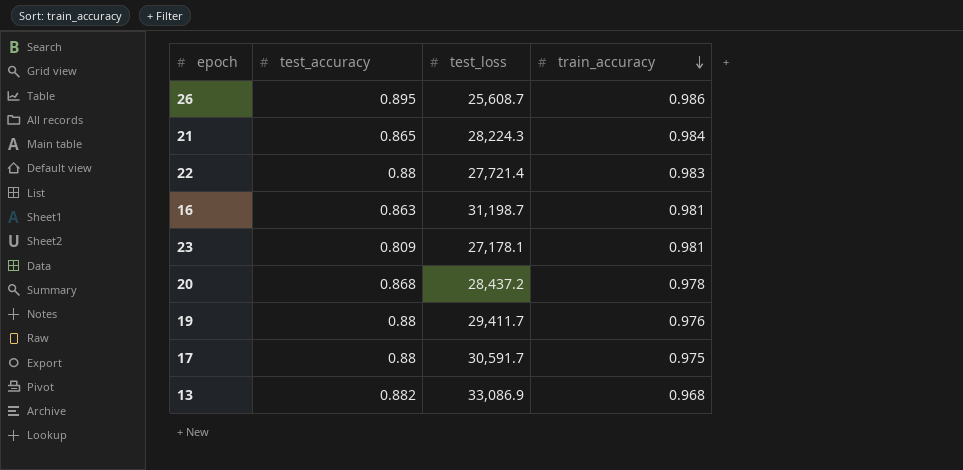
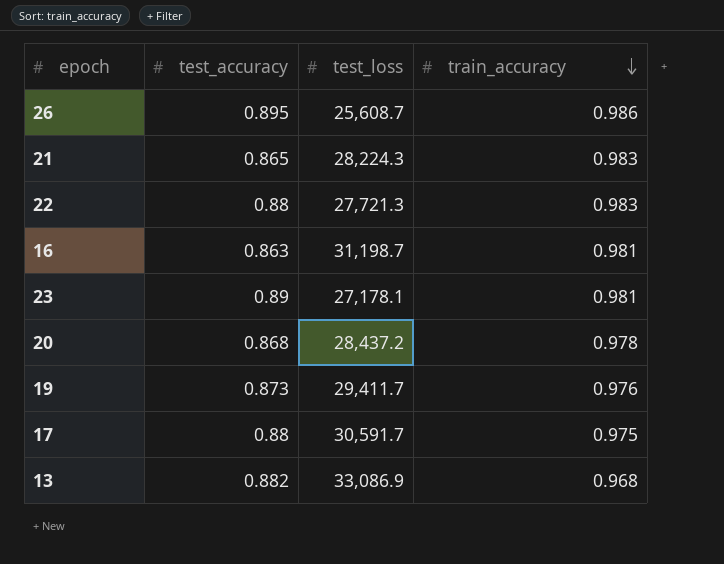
21 | train_accuracy: 0.984 -> 0.983
22 | test_loss: 27,721.4 -> 27,721.3
23 | test_accuracy: 0.809 -> 0.89
19 | test_accuracy: 0.88 -> 0.873

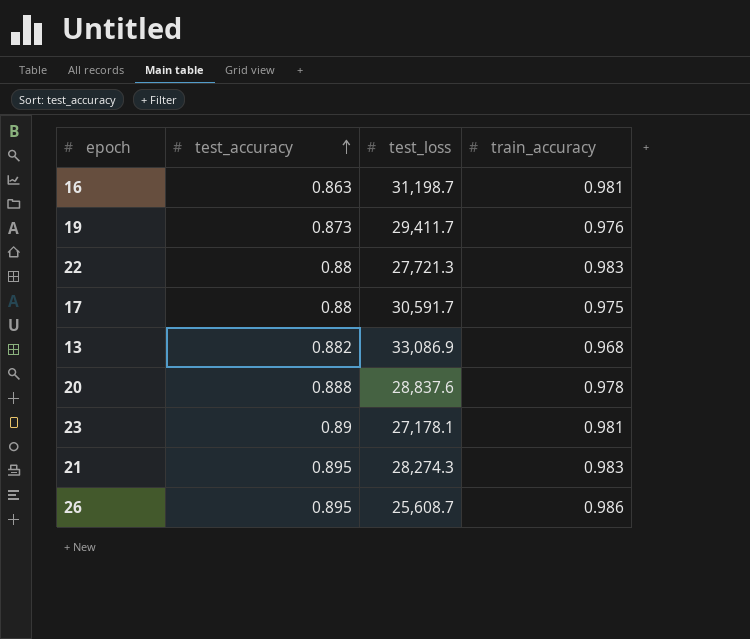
row order: train_accuracy descending -> test_accuracy ascending
20 | test_accuracy: 0.868 -> 0.888
20 | test_loss: 28,437.2 -> 28,837.6
21 | test_accuracy: 0.865 -> 0.895
21 | test_loss: 28,224.3 -> 28,274.3

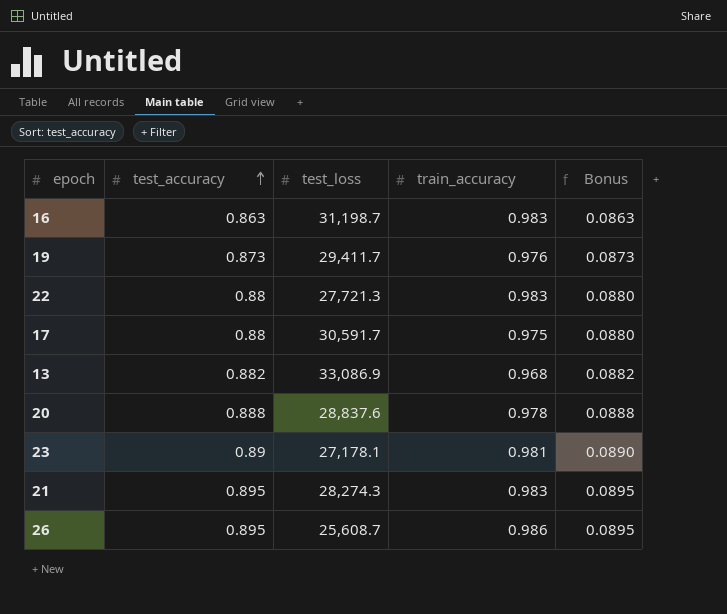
column Bonus | formula: none -> [test_accuracy] * 0.1
16 | train_accuracy: 0.981 -> 0.983

